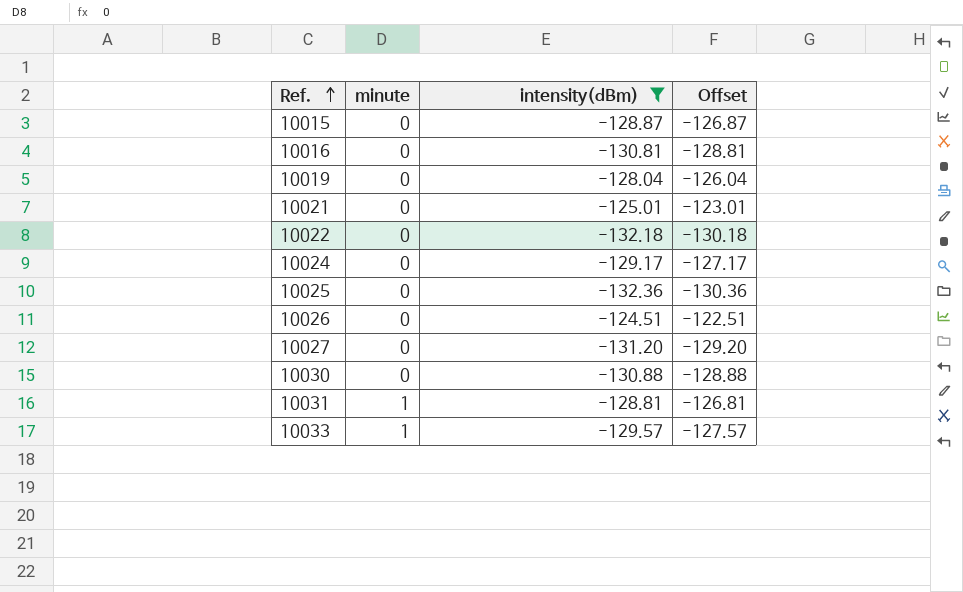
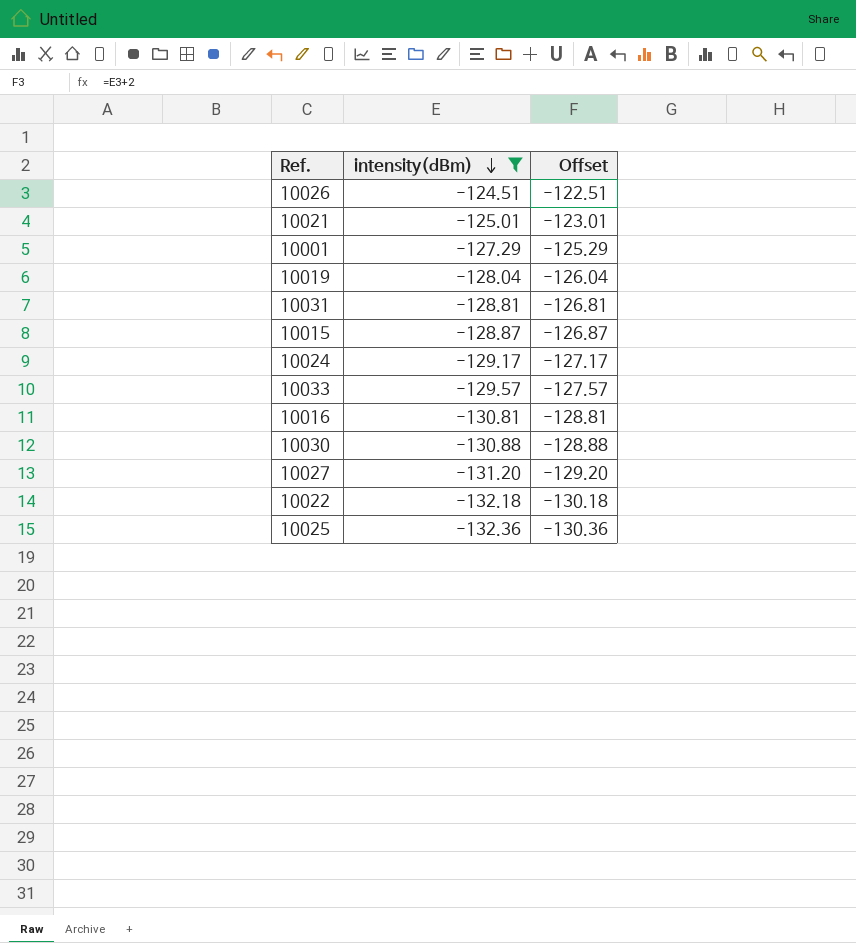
row order: Ref. ascending -> intensity(dBm) descending
column minute | position: 2 -> none
row 10001: none -> -127.29 | -125.29

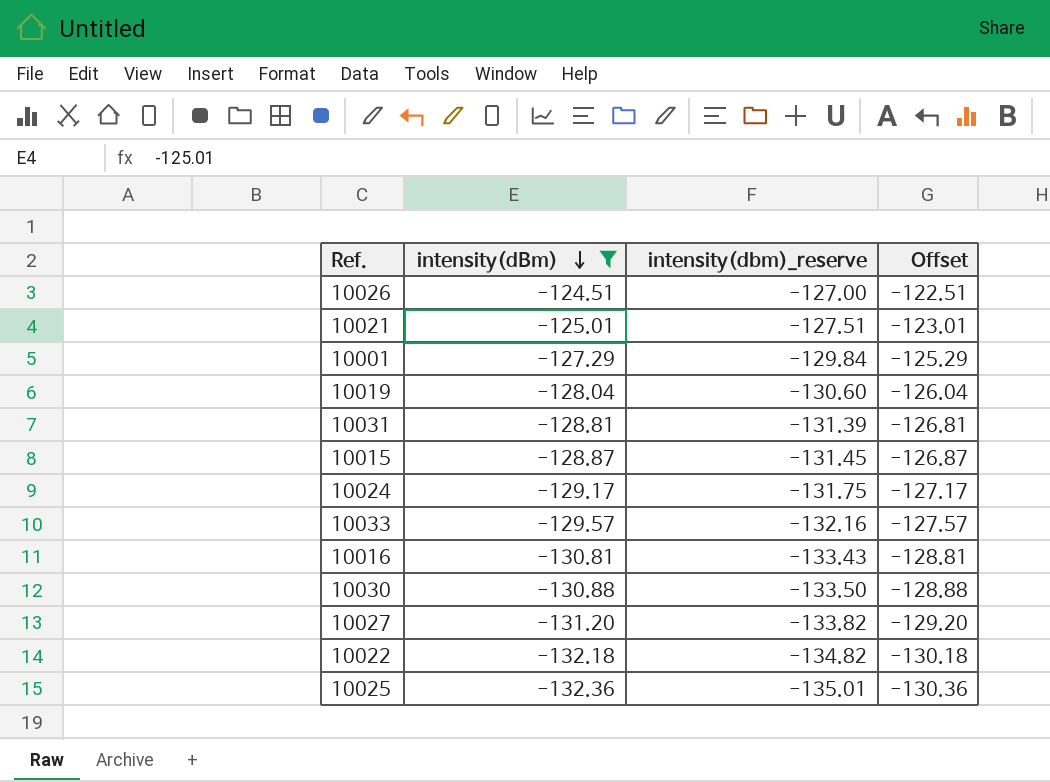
column intensity(dbm)_reserve | formula: none -> [intensity(dBm)] * 1.02

